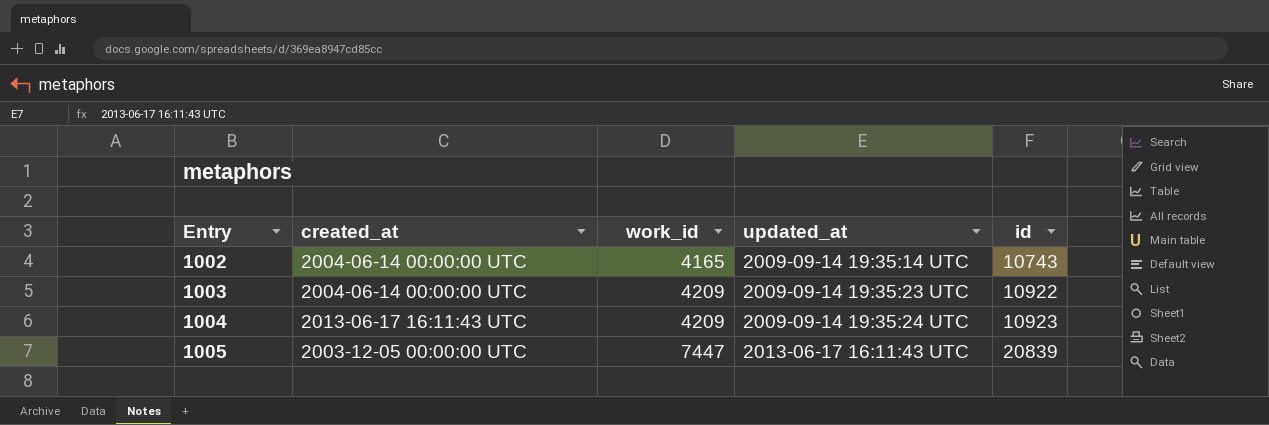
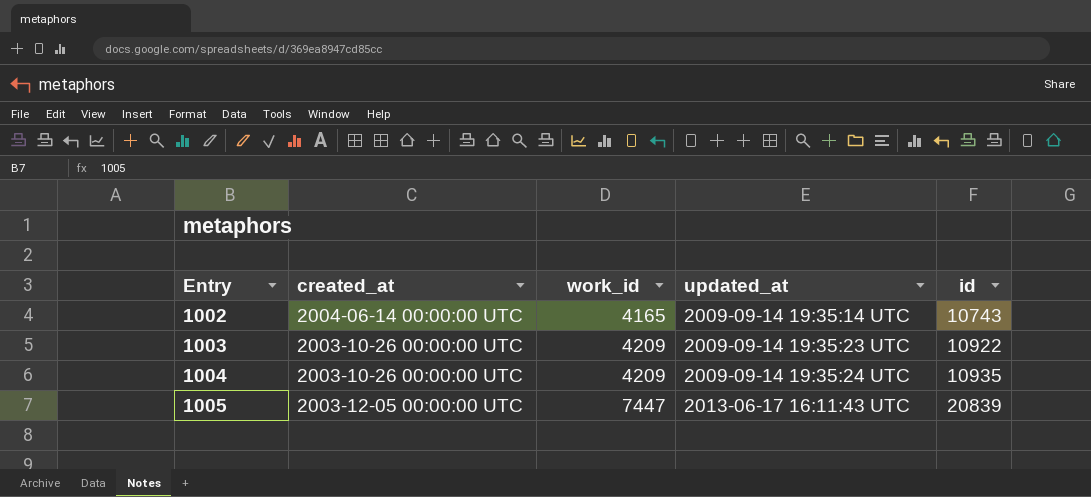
1003 | created_at: 2004-06-14 00:00:00 UTC -> 2003-10-26 00:00:00 UTC
1004 | created_at: 2013-06-17 16:11:43 UTC -> 2003-10-26 00:00:00 UTC
1004 | id: 10923 -> 10935

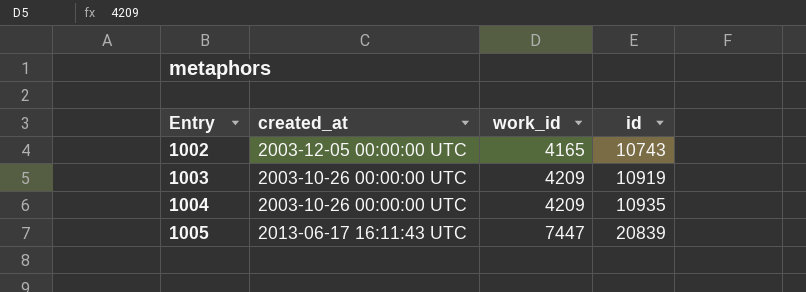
column updated_at | position: 4 -> none
1002 | created_at: 2004-06-14 00:00:00 UTC -> 2003-12-05 00:00:00 UTC
1003 | id: 10922 -> 10919
1005 | created_at: 2003-12-05 00:00:00 UTC -> 2013-06-17 16:11:43 UTC

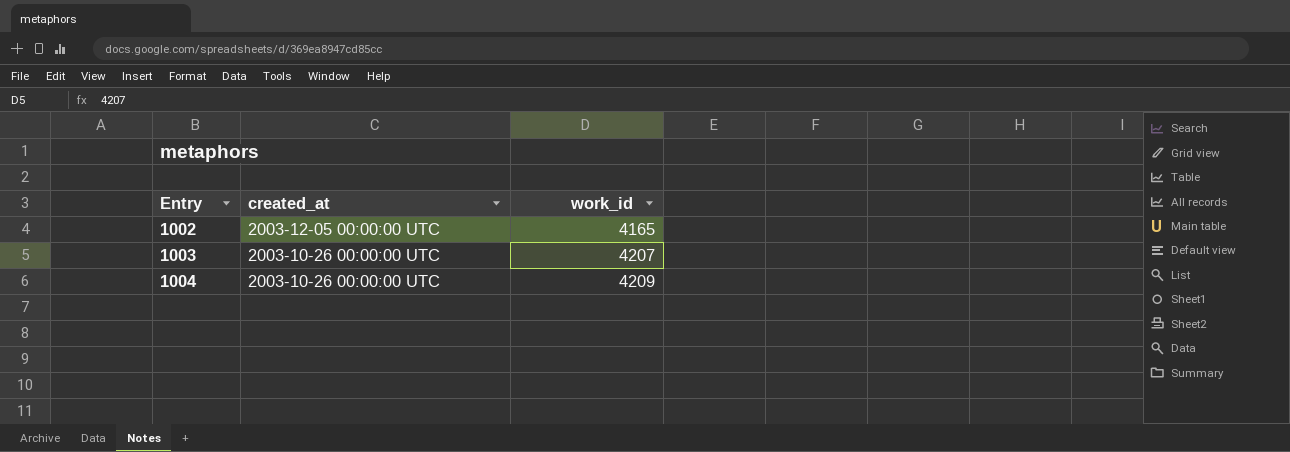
column id | position: 4 -> none
row 1005: 2013-06-17 16:11:43 UTC | 7447 | 20839 -> none
1003 | work_id: 4209 -> 4207

